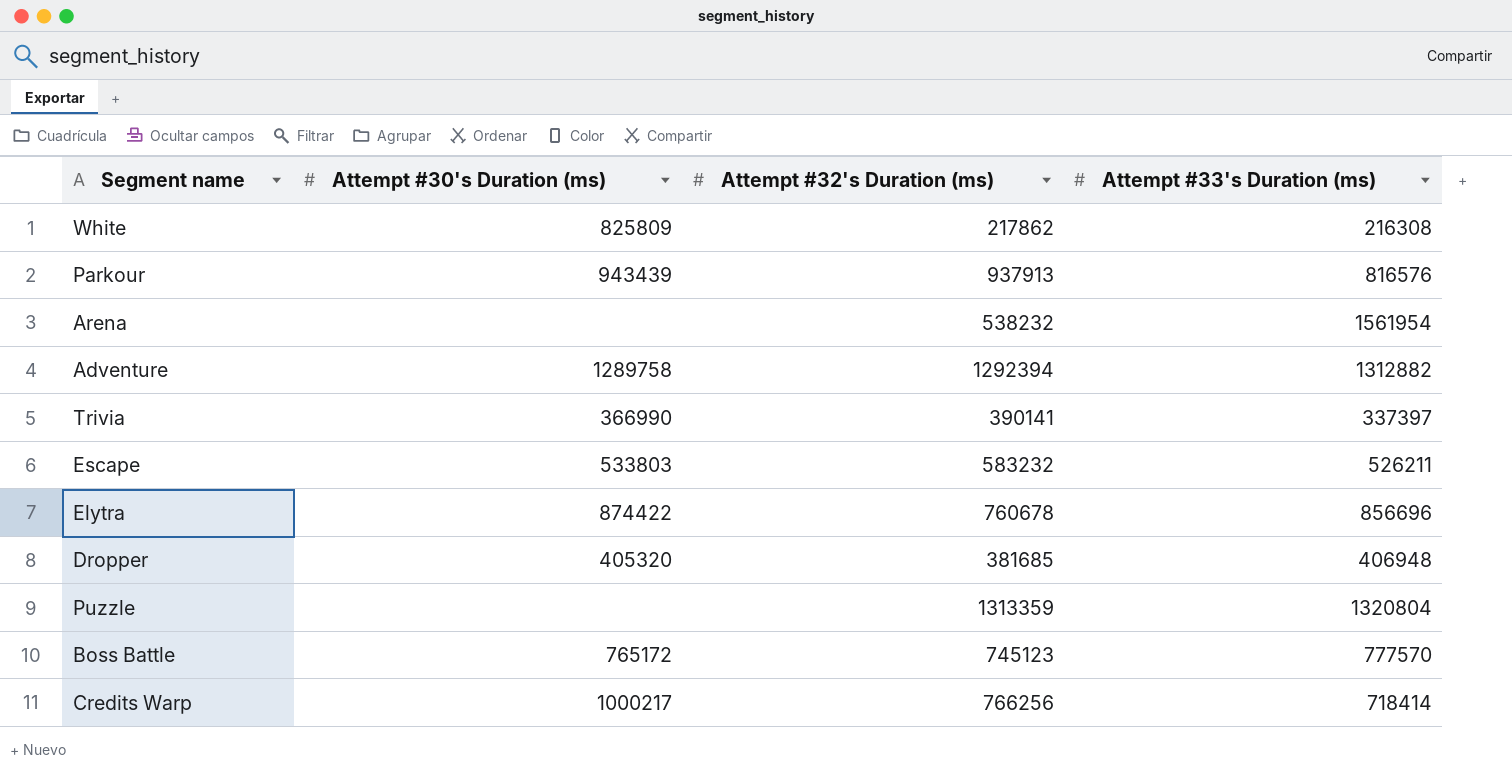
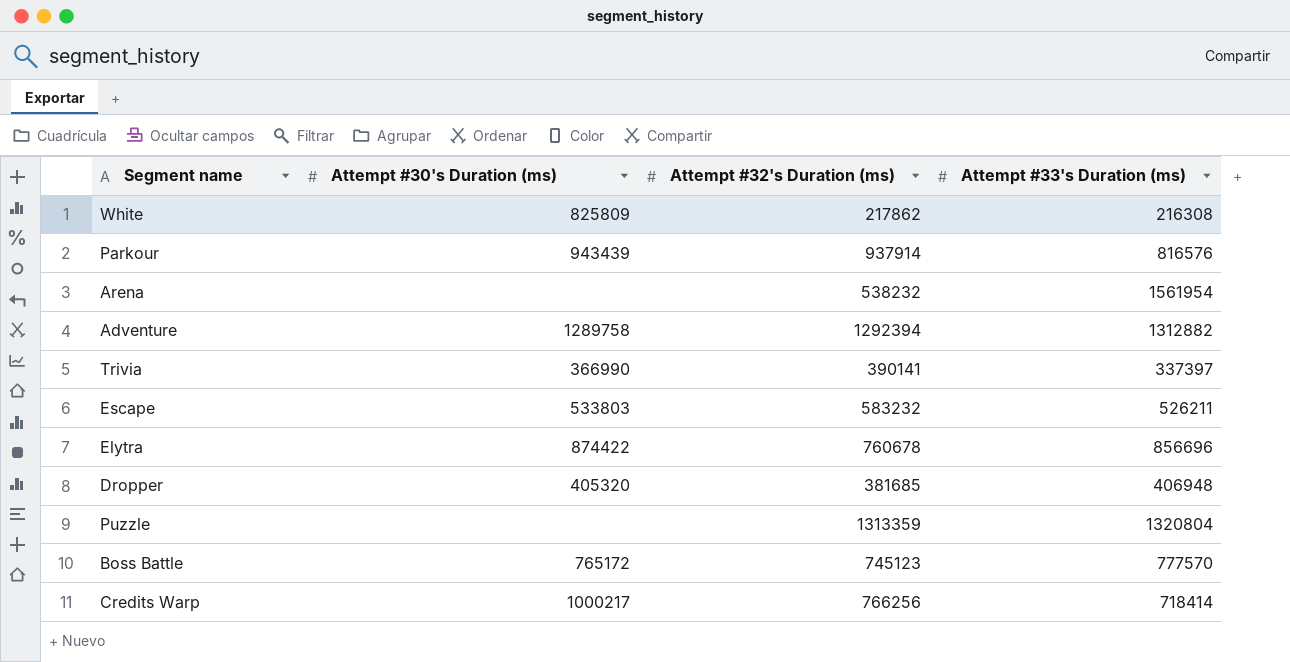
Parkour | Attempt #32's Duration (ms): 937913 -> 937914

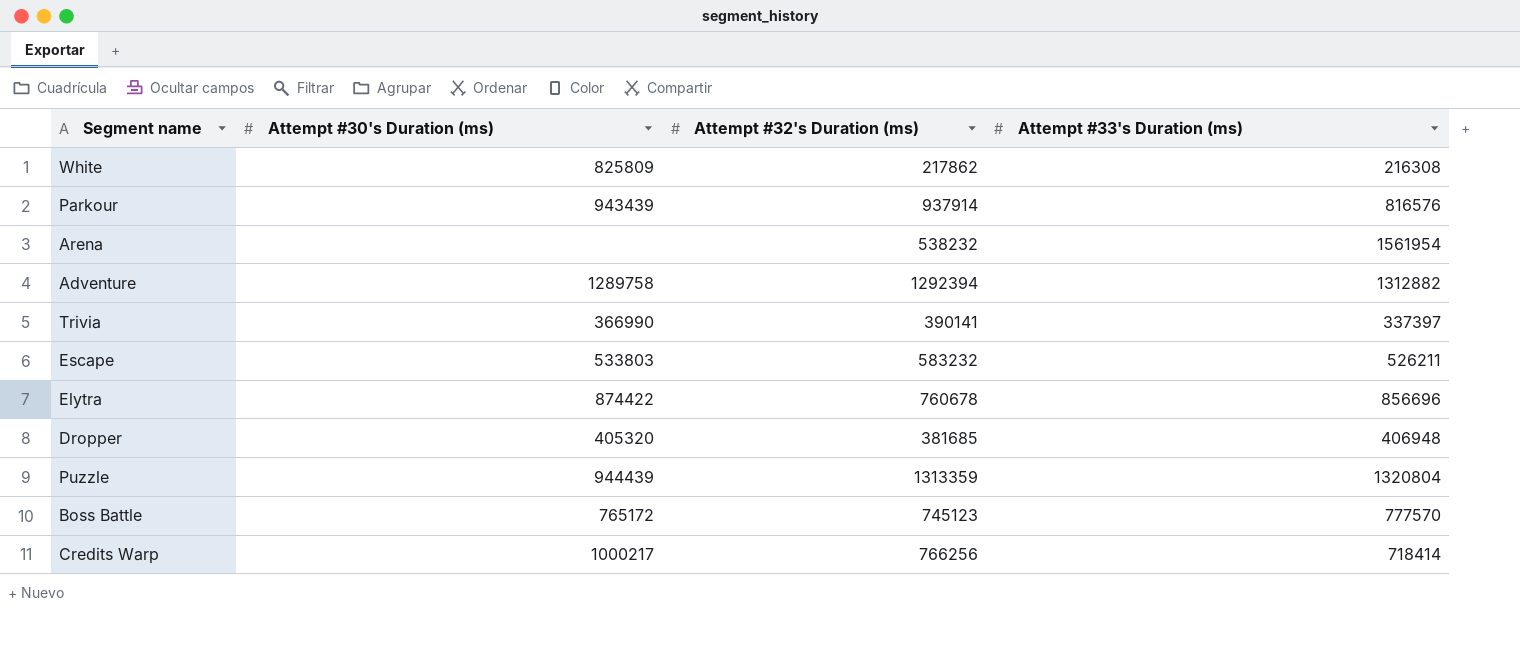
Puzzle | Attempt #30's Duration (ms): none -> 944439

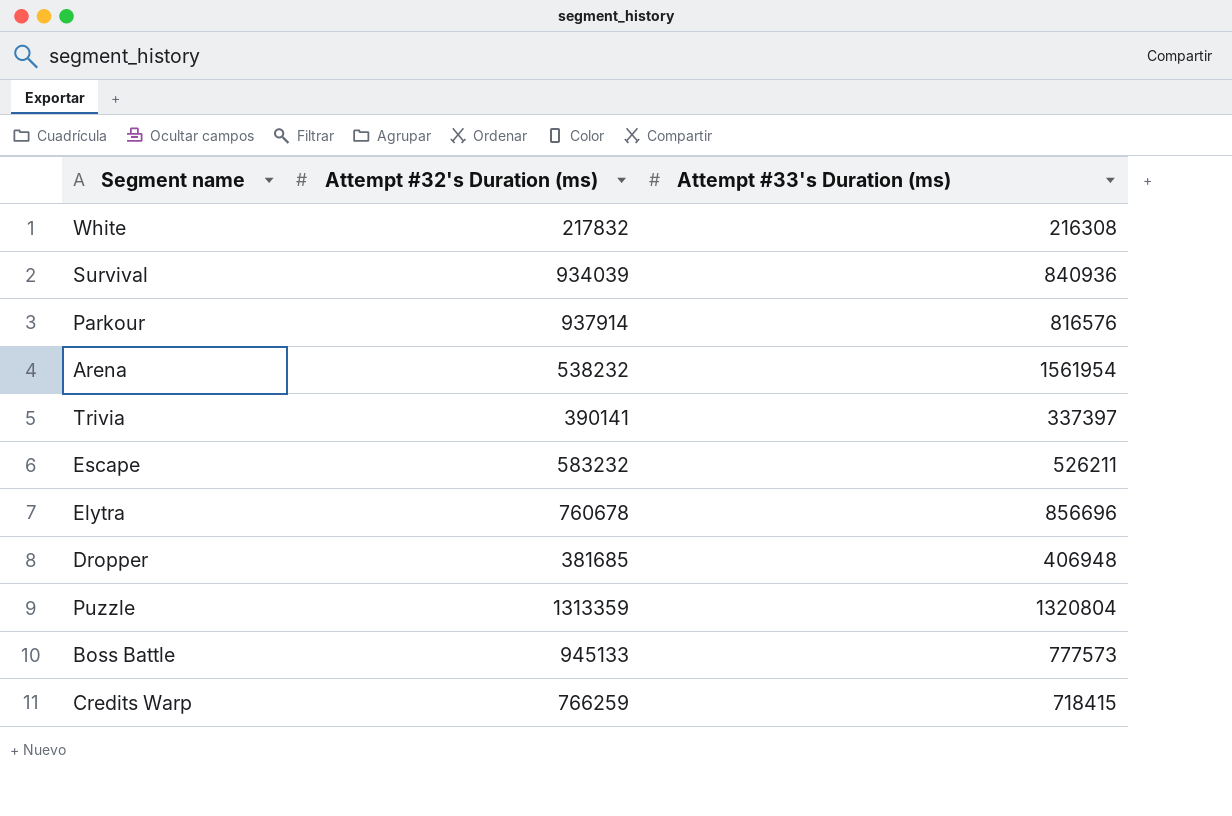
column Attempt #30's Duration (ms) | position: 2 -> none
row Adventure: 1289758 | 1292394 | 1312882 -> none
White | Attempt #32's Duration (ms): 217862 -> 217832
row Survival: none -> 934039 | 840936
Boss Battle | Attempt #32's Duration (ms): 745123 -> 945133
Boss Battle | Attempt #33's Duration (ms): 777570 -> 777573
Credits Warp | Attempt #32's Duration (ms): 766256 -> 766259
Credits Warp | Attempt #33's Duration (ms): 718414 -> 718415

